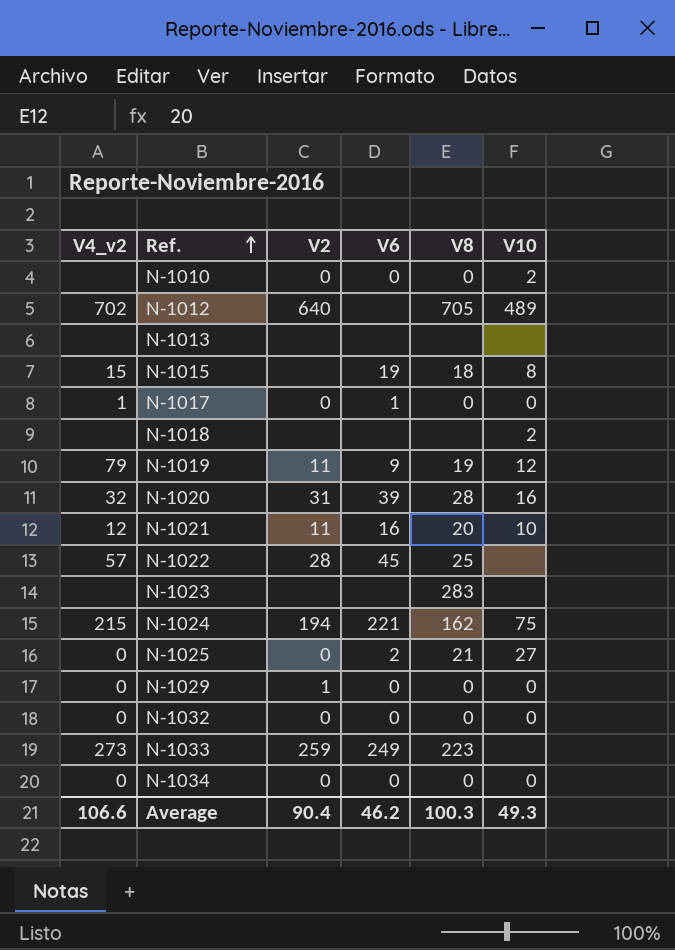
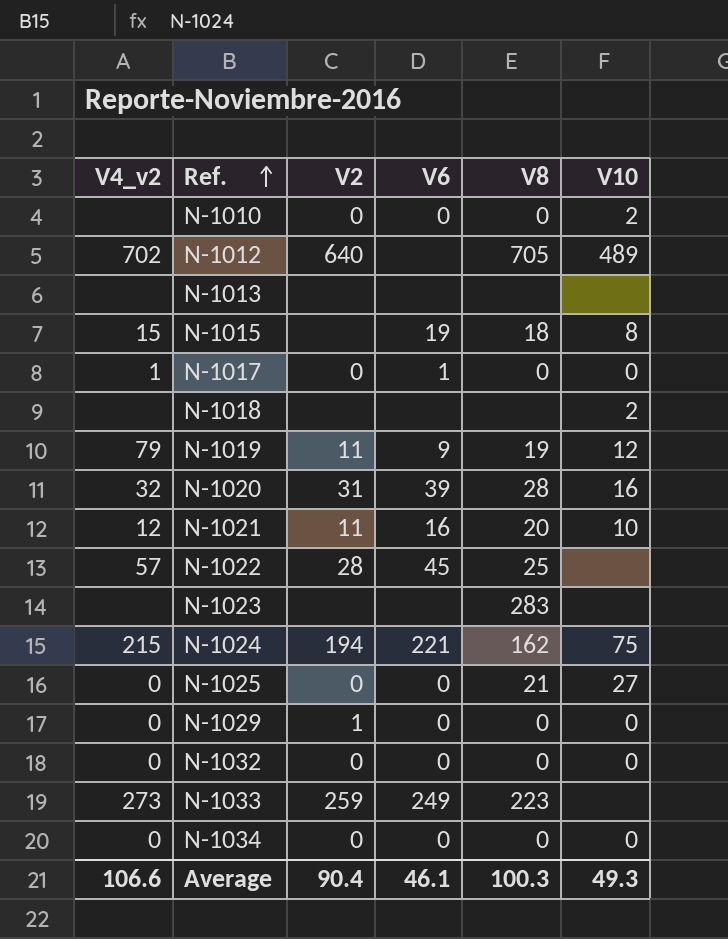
N-1025 | V6: 2 -> 0
Average | V6: 46.2 -> 46.1

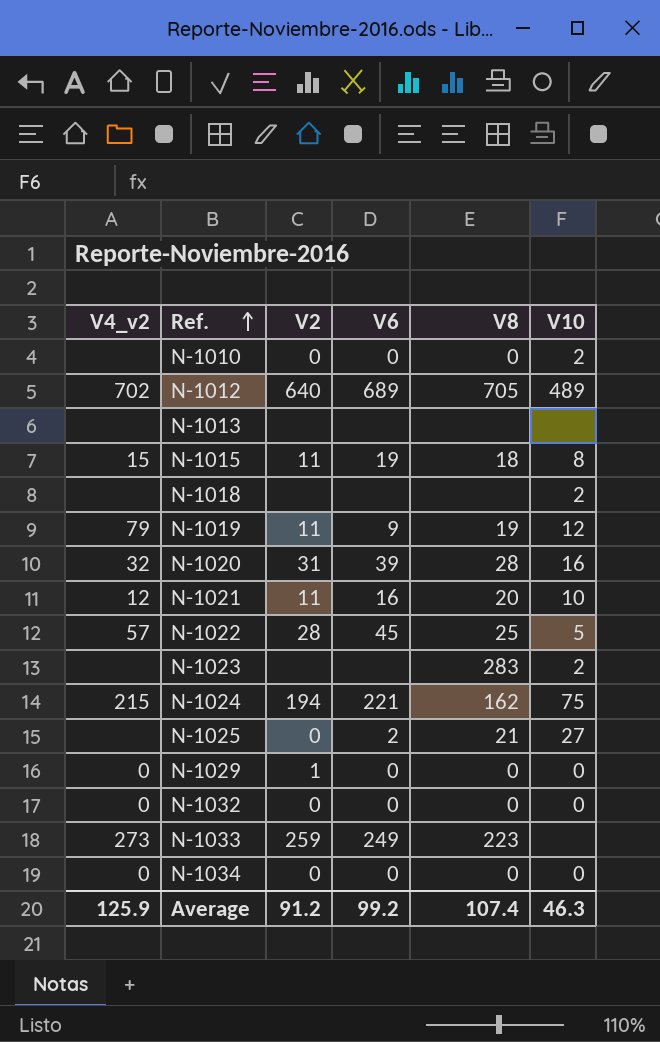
row N-1017: 1 | 0 | 1 | 0 | 0 -> none
N-1012 | V6: none -> 689
N-1015 | V2: none -> 11
N-1022 | V10: none -> 5
N-1023 | V10: none -> 2
N-1025 | V4_v2: 0 -> none
N-1025 | V6: 0 -> 2
Average | V4_v2: 106.6 -> 125.9
Average | V2: 90.4 -> 91.2
Average | V6: 46.1 -> 99.2
Average | V8: 100.3 -> 107.4
Average | V10: 49.3 -> 46.3

